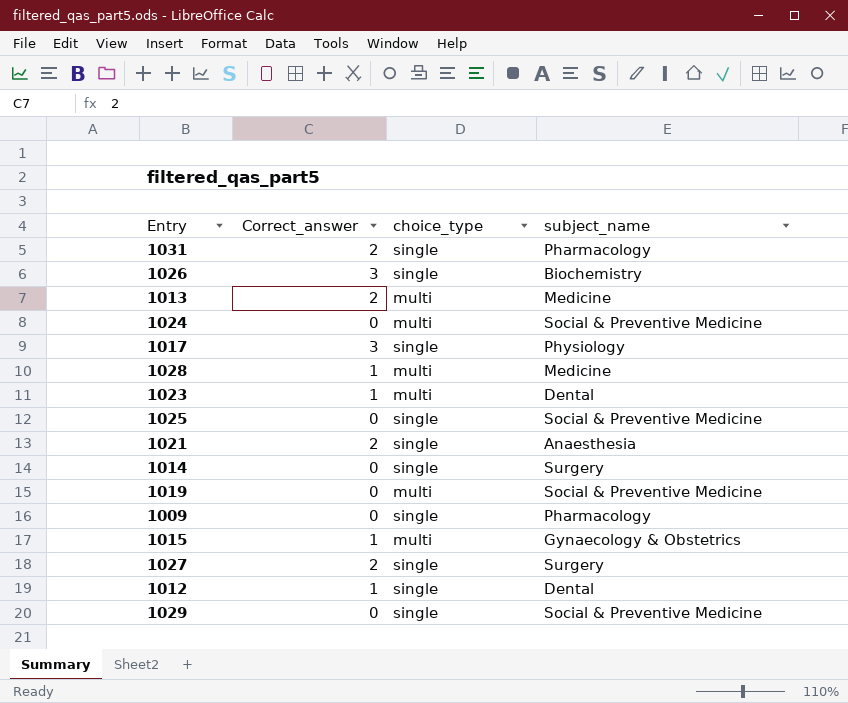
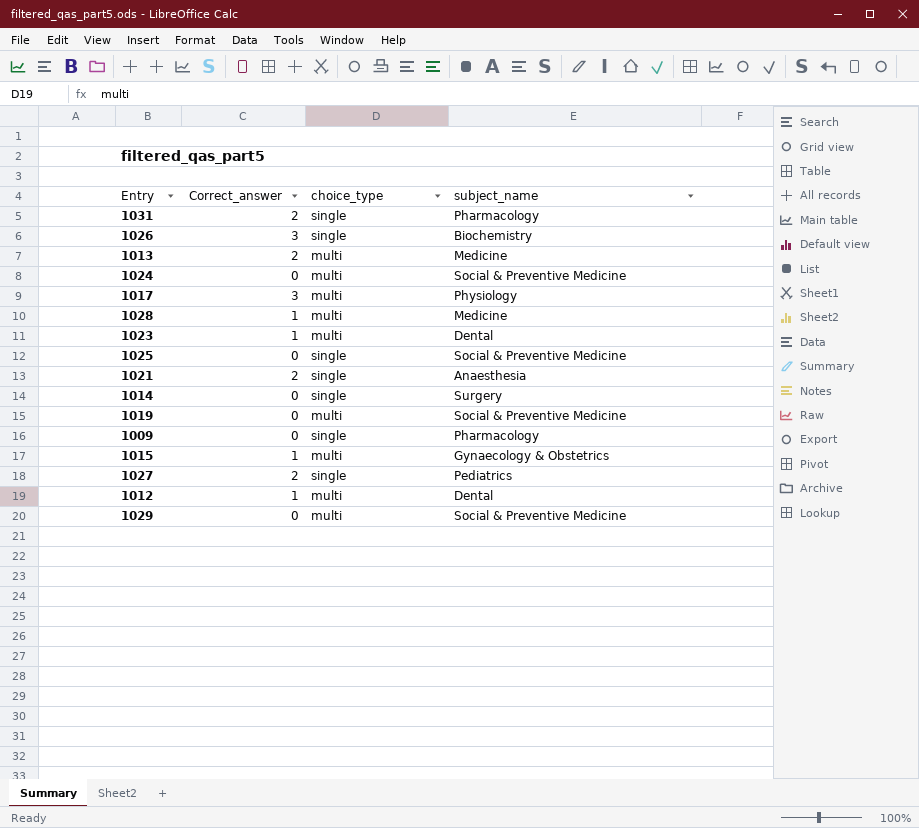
1017 | choice_type: single -> multi
1027 | subject_name: Surgery -> Pediatrics
1012 | choice_type: single -> multi
1029 | choice_type: single -> multi

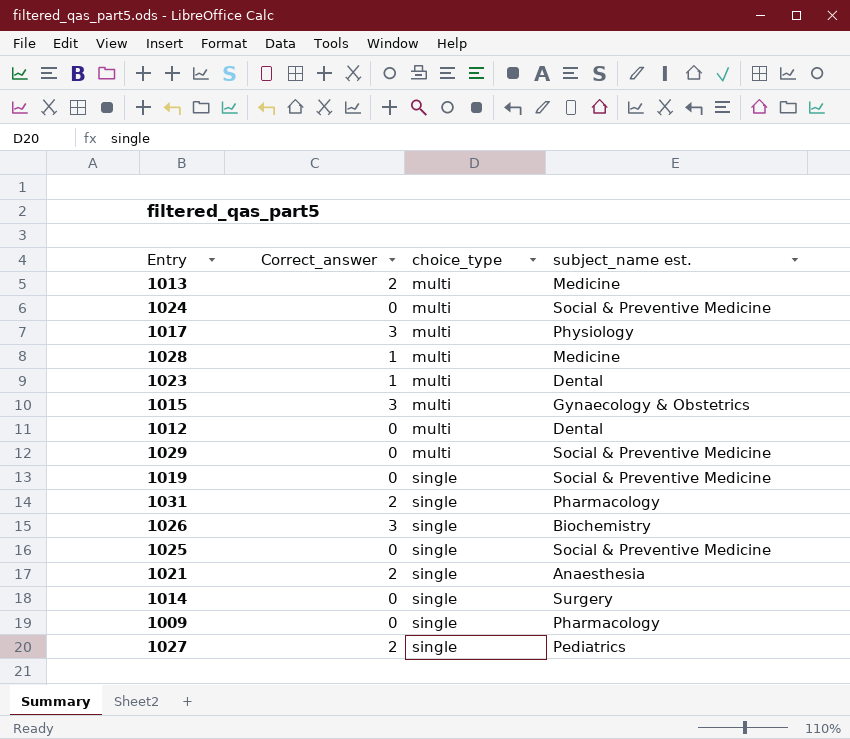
row order: none -> choice_type ascending
column name: subject_name -> subject_name est.
1015 | Correct_answer: 1 -> 3
1012 | Correct_answer: 1 -> 0
1019 | choice_type: multi -> single

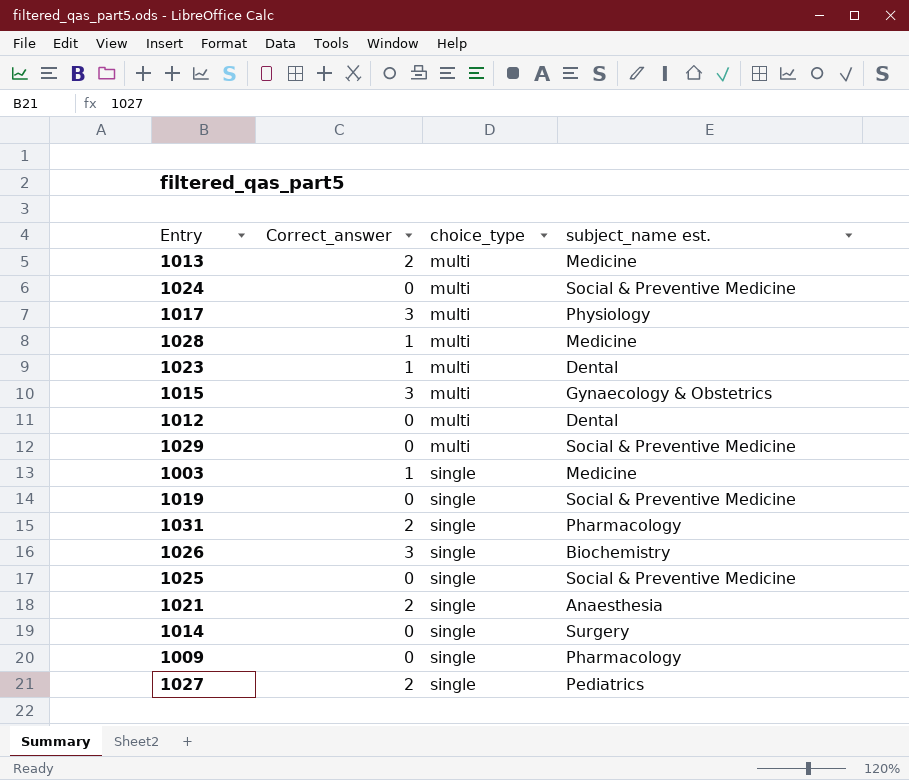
row 1003: none -> 1 | single | Medicine

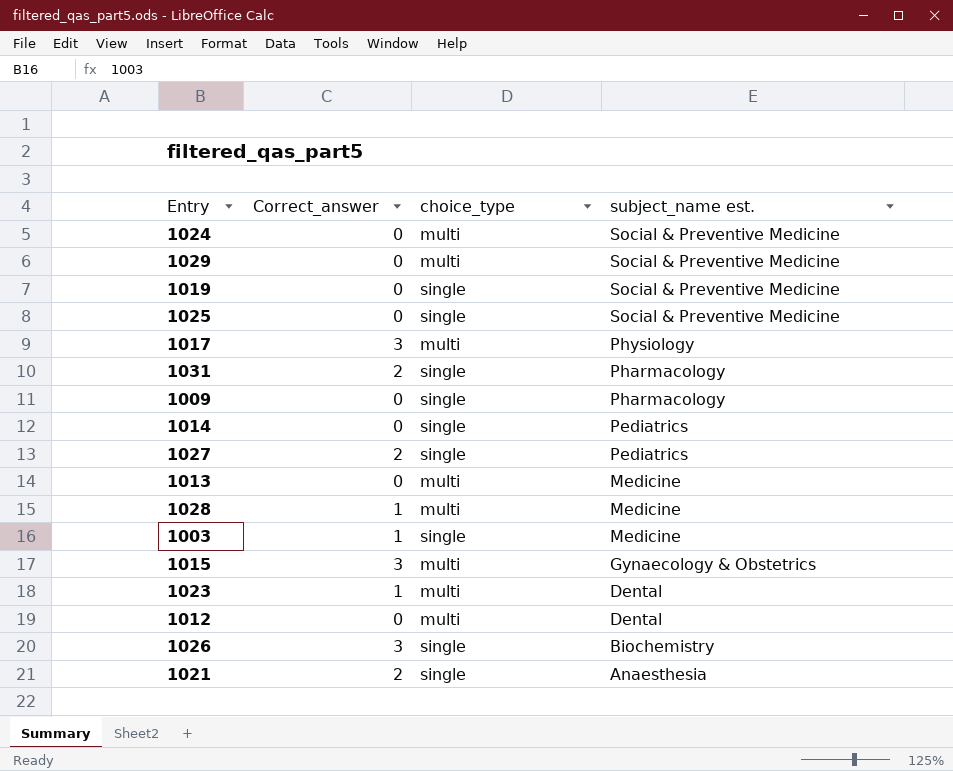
row order: choice_type ascending -> subject_name est. descending
1014 | subject_name est.: Surgery -> Pediatrics
1013 | Correct_answer: 2 -> 0

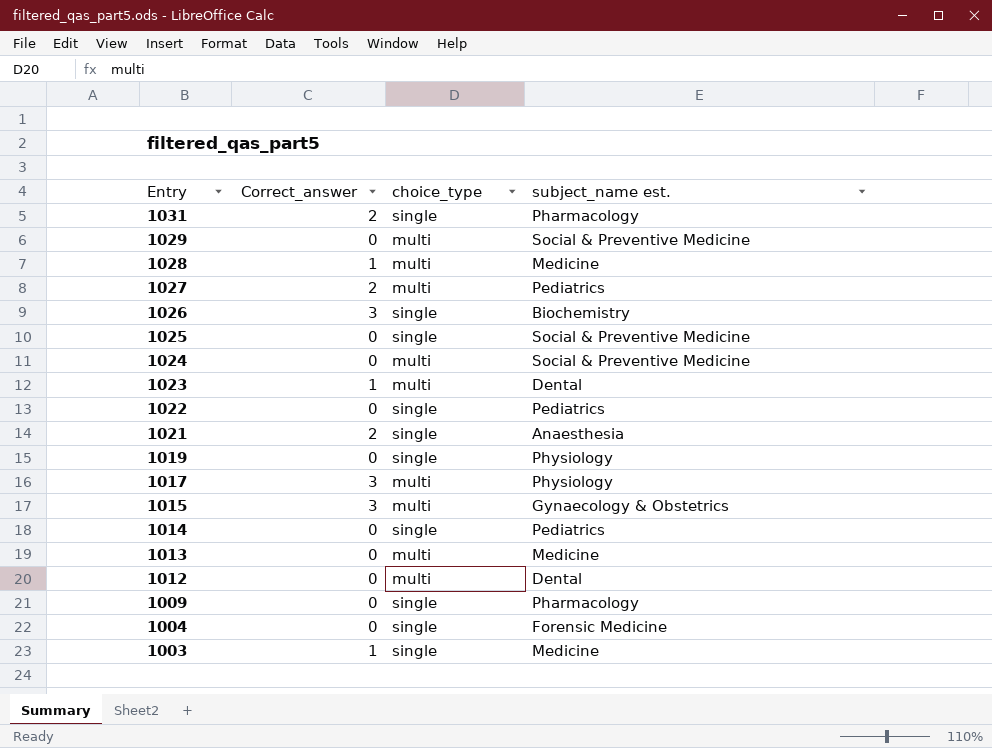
row order: subject_name est. descending -> Entry descending
1027 | choice_type: single -> multi
row 1022: none -> 0 | single | Pediatrics
1019 | subject_name est.: Social & Preventive Medicine -> Physiology
row 1004: none -> 0 | single | Forensic Medicine

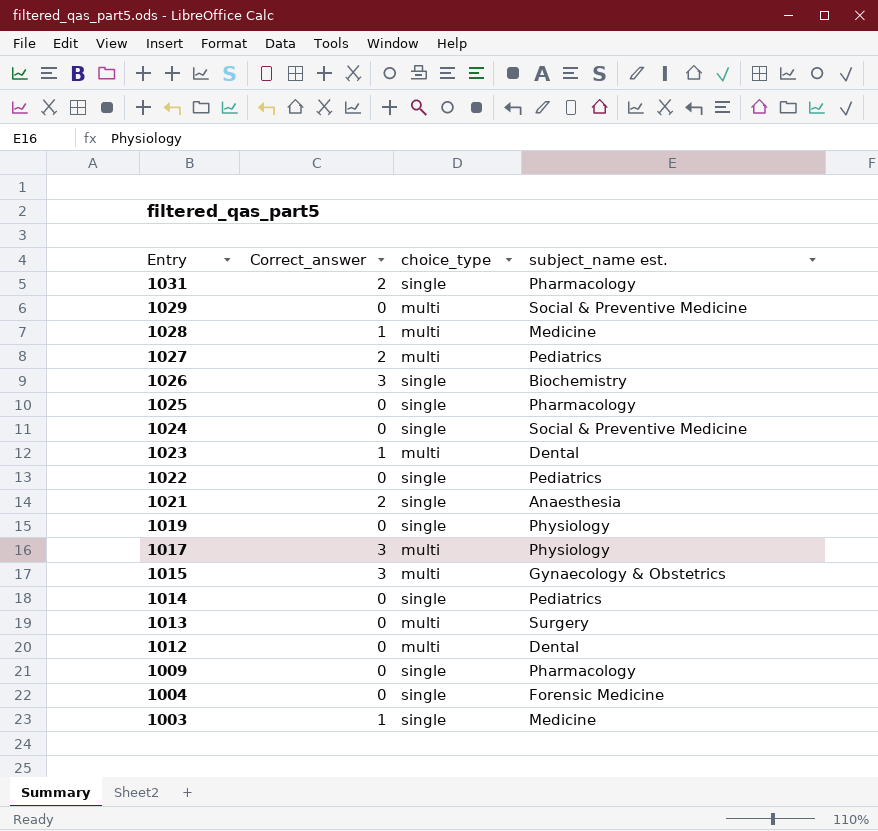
1025 | subject_name est.: Social & Preventive Medicine -> Pharmacology
1024 | choice_type: multi -> single
1013 | subject_name est.: Medicine -> Surgery

